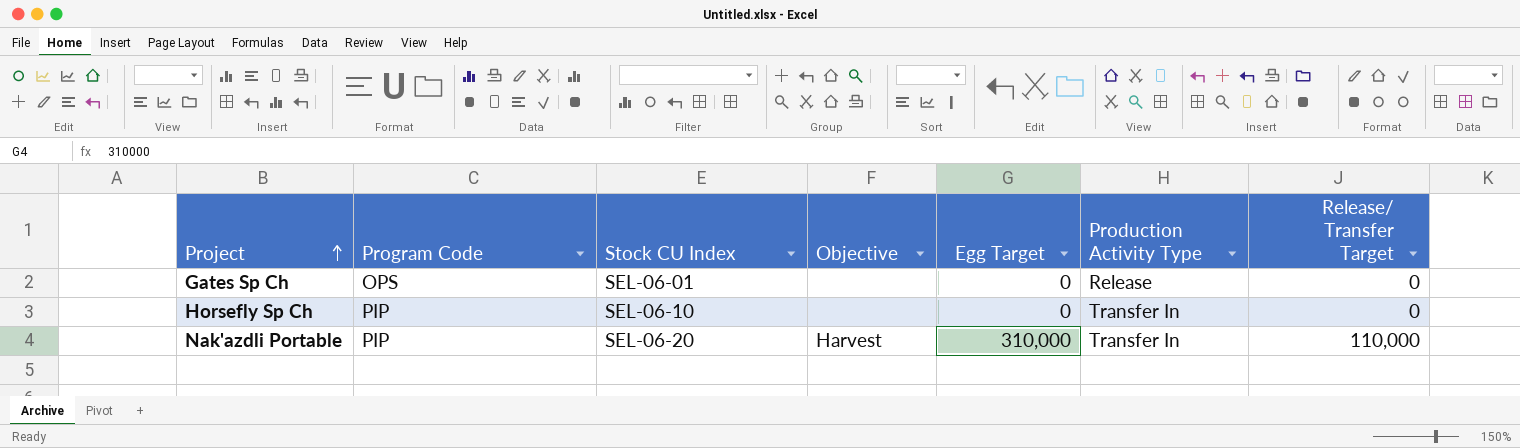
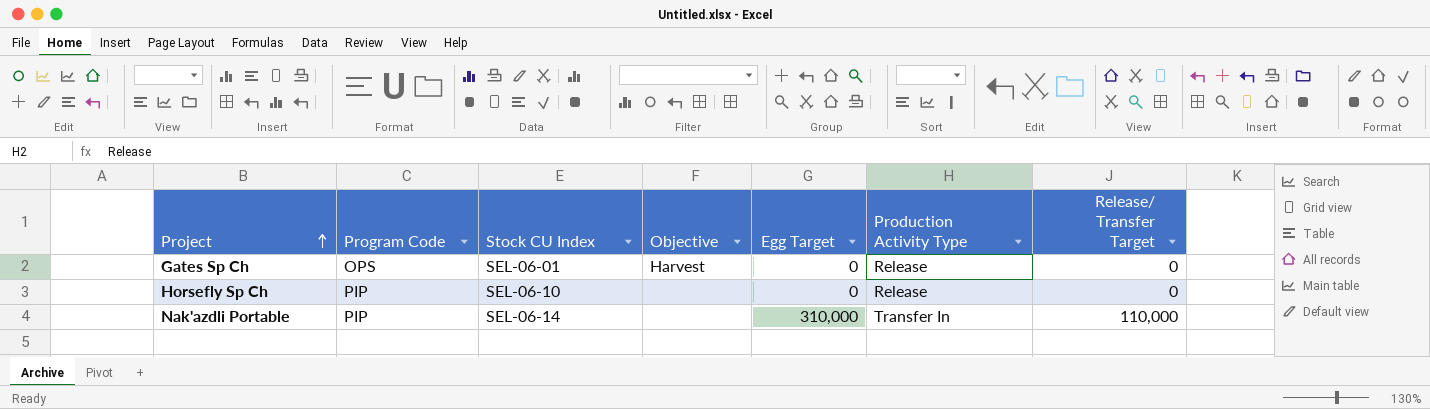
Gates Sp Ch | Objective: none -> Harvest
Horsefly Sp Ch | Production Activity Type: Transfer In -> Release
Nak'azdli Portable | Stock CU Index: SEL-06-20 -> SEL-06-14
Nak'azdli Portable | Objective: Harvest -> none

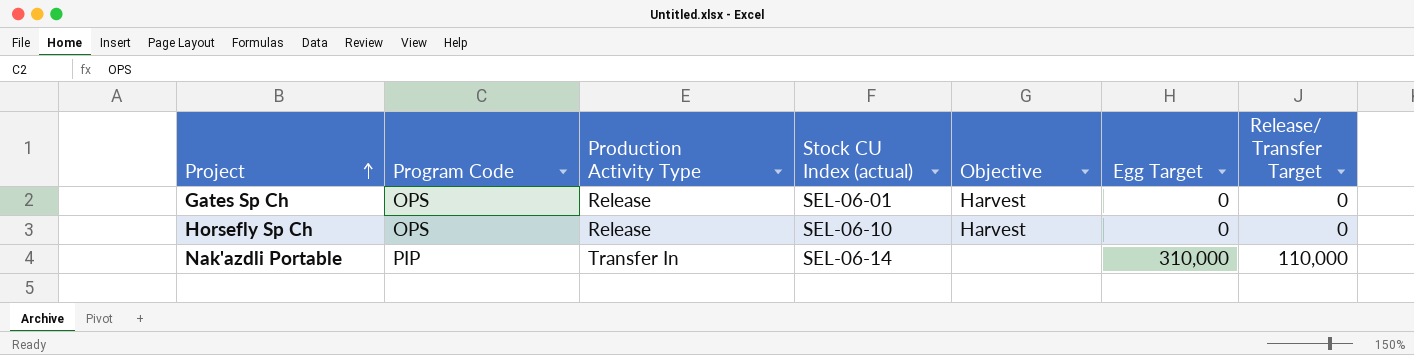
column Production Activity Type | position: 6 -> 3
column name: Stock CU Index -> Stock CU Index (actual)
Horsefly Sp Ch | Program Code: PIP -> OPS
Horsefly Sp Ch | Objective: none -> Harvest

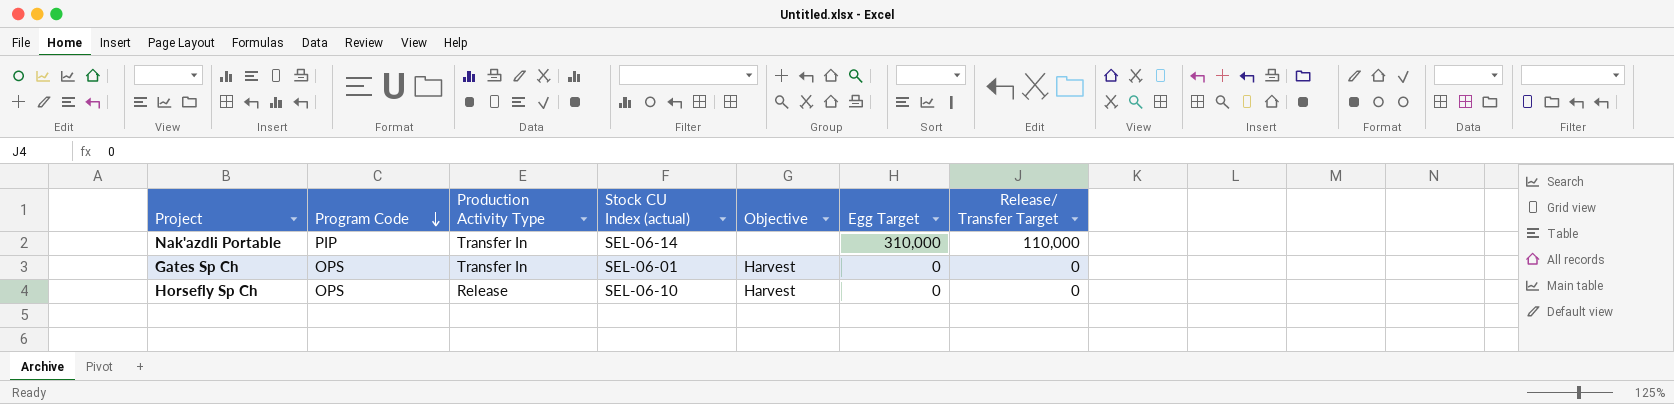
row order: Project ascending -> Program Code descending
Gates Sp Ch | Production Activity Type: Release -> Transfer In

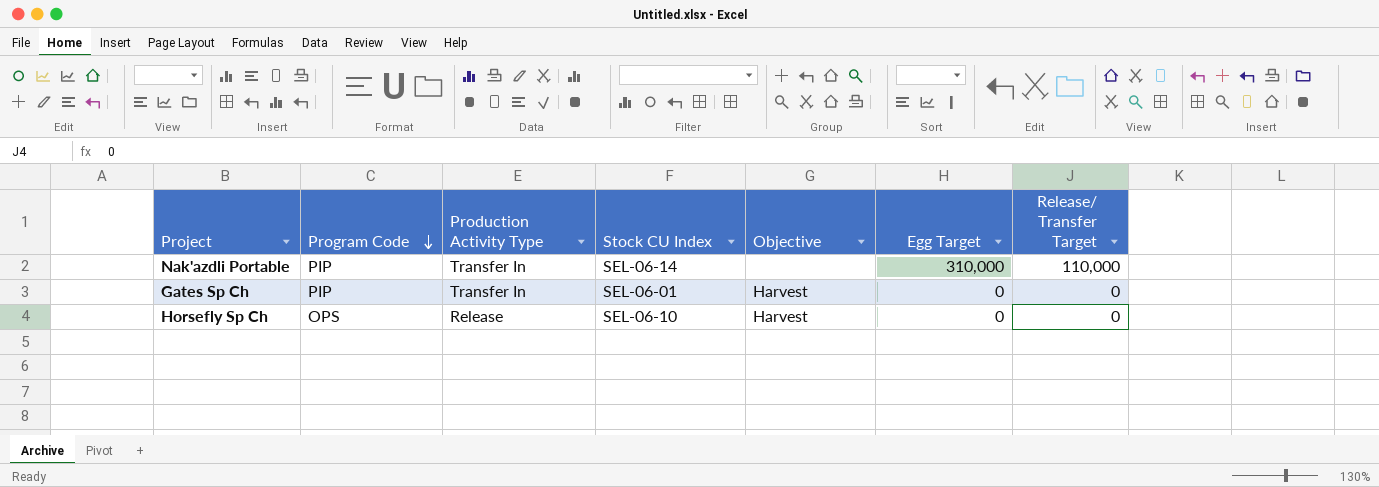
column name: Stock CU Index (actual) -> Stock CU Index
Gates Sp Ch | Program Code: OPS -> PIP

